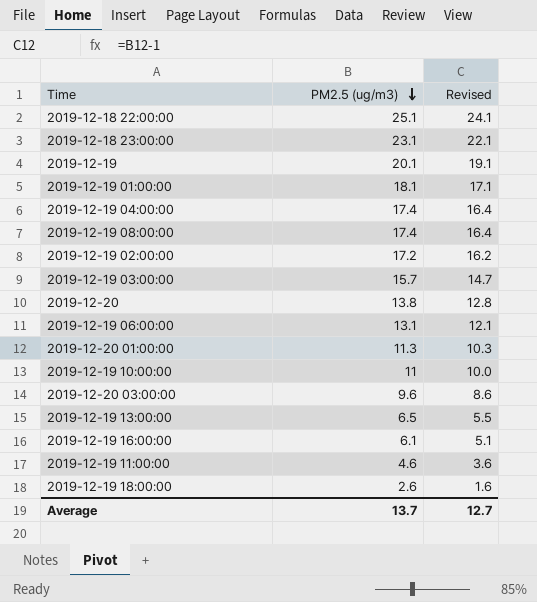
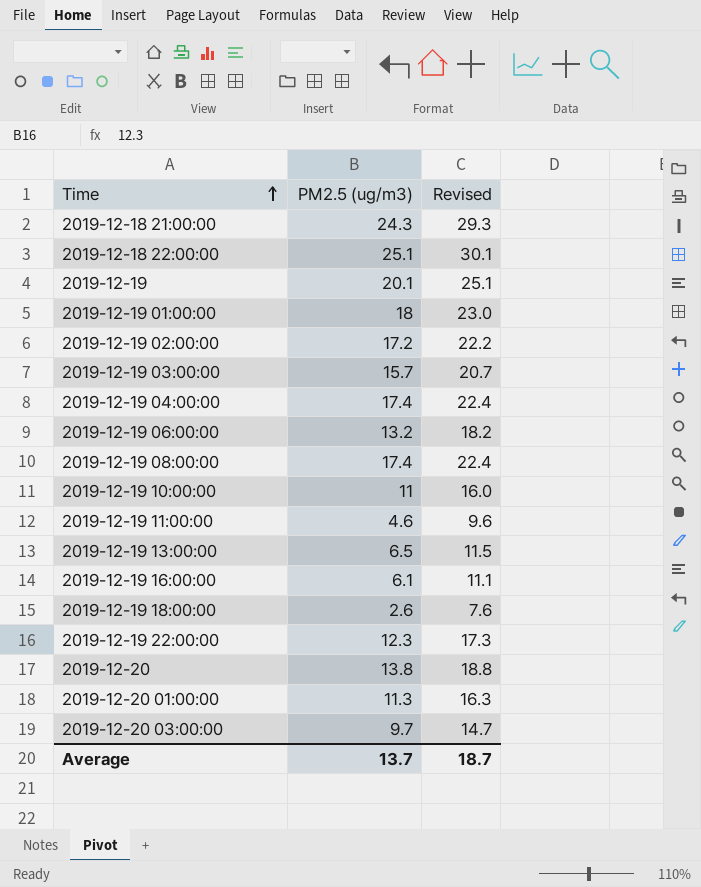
row order: PM2.5 (ug/m3) descending -> Time ascending
column Revised | formula: [PM2.5 (ug/m3)] - 1 -> [PM2.5 (ug/m3)] + 5
row 2019-12-18 23:00:00: 23.1 | 22.1 -> none
row 2019-12-18 21:00:00: none -> 24.3 | 29.3
2019-12-19 01:00:00 | PM2.5 (ug/m3): 18.1 -> 18
2019-12-19 06:00:00 | PM2.5 (ug/m3): 13.1 -> 13.2
row 2019-12-19 22:00:00: none -> 12.3 | 17.3
2019-12-20 03:00:00 | PM2.5 (ug/m3): 9.6 -> 9.7
Average | Revised: 12.7 -> 18.7

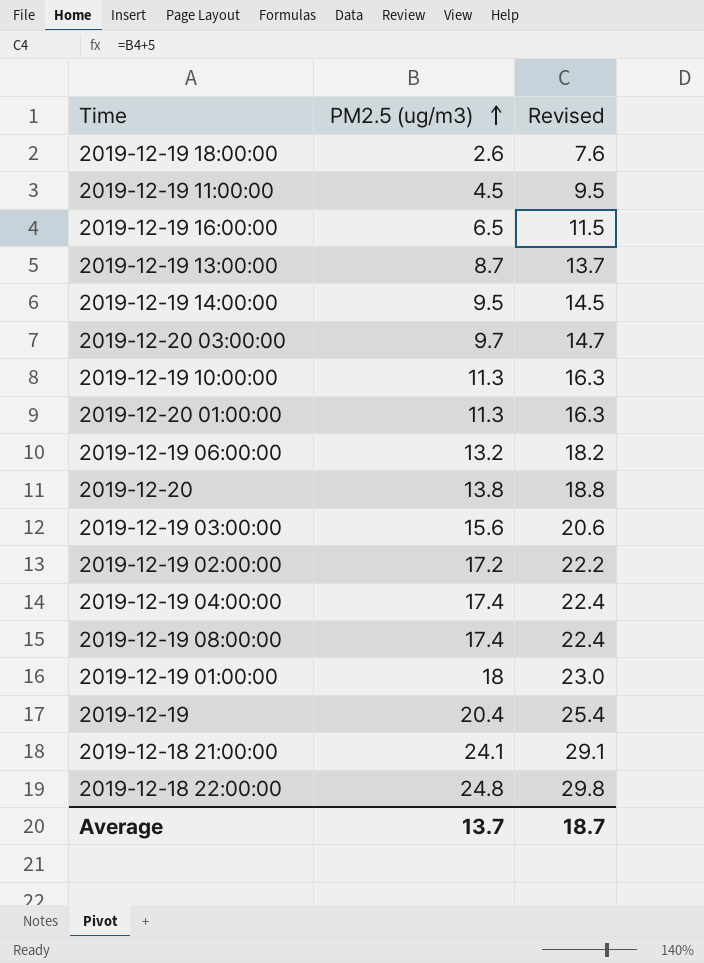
row order: Time ascending -> PM2.5 (ug/m3) ascending
row 2019-12-19 22:00:00: 12.3 | 17.3 -> none
2019-12-19 11:00:00 | PM2.5 (ug/m3): 4.6 -> 4.5
2019-12-19 11:00:00 | Revised: 9.6 -> 9.5
2019-12-19 16:00:00 | PM2.5 (ug/m3): 6.1 -> 6.5
2019-12-19 16:00:00 | Revised: 11.1 -> 11.5
2019-12-19 13:00:00 | PM2.5 (ug/m3): 6.5 -> 8.7
2019-12-19 13:00:00 | Revised: 11.5 -> 13.7
row 2019-12-19 14:00:00: none -> 9.5 | 14.5
2019-12-19 10:00:00 | PM2.5 (ug/m3): 11 -> 11.3
2019-12-19 10:00:00 | Revised: 16.0 -> 16.3
2019-12-19 03:00:00 | PM2.5 (ug/m3): 15.7 -> 15.6
2019-12-19 03:00:00 | Revised: 20.7 -> 20.6
2019-12-19 | PM2.5 (ug/m3): 20.1 -> 20.4
2019-12-19 | Revised: 25.1 -> 25.4
2019-12-18 21:00:00 | PM2.5 (ug/m3): 24.3 -> 24.1
2019-12-18 21:00:00 | Revised: 29.3 -> 29.1
2019-12-18 22:00:00 | PM2.5 (ug/m3): 25.1 -> 24.8
2019-12-18 22:00:00 | Revised: 30.1 -> 29.8

